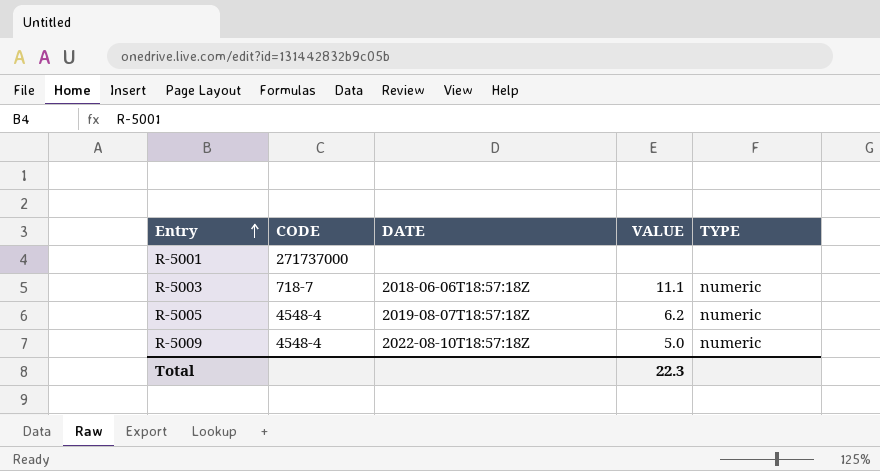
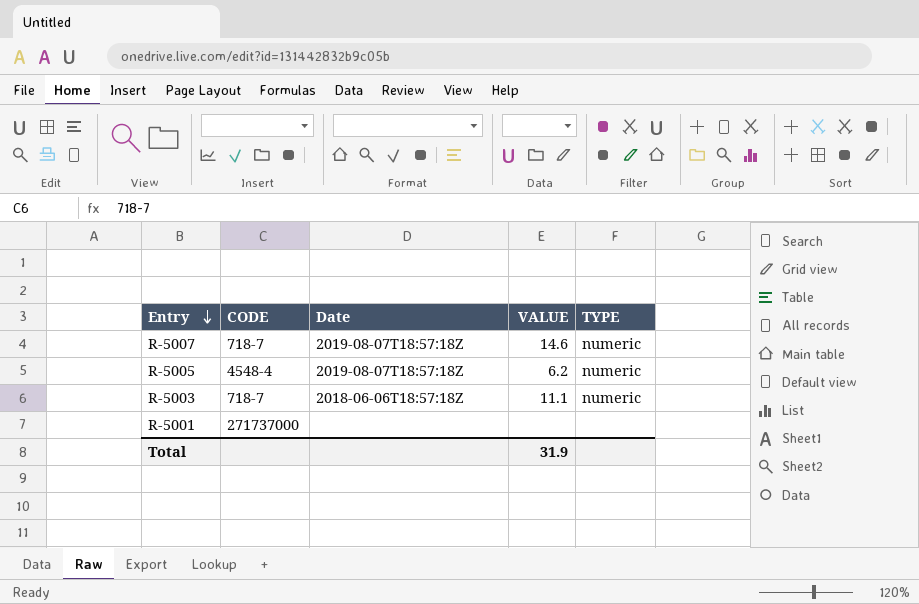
row order: Entry ascending -> Entry descending
column name: DATE -> Date
row R-5009: 4548-4 | 2022-08-10T18:57:18Z | 5.0 | numeric -> none
row R-5007: none -> 718-7 | 2019-08-07T18:57:18Z | 14.6 | numeric
Total | VALUE: 22.3 -> 31.9

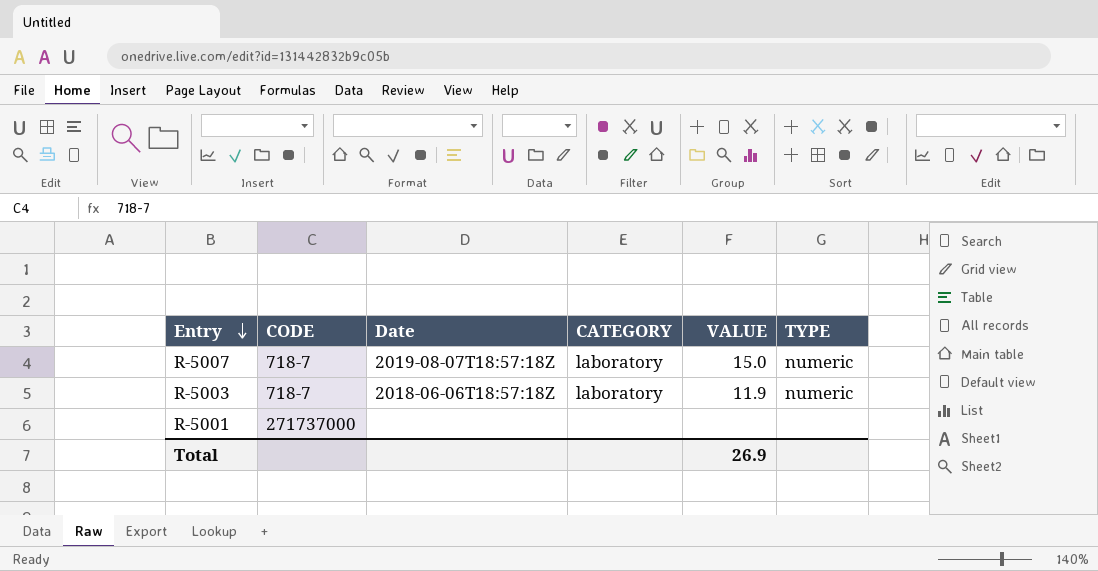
column CATEGORY | position: none -> 4
row R-5005: 4548-4 | 2019-08-07T18:57:18Z | 6.2 | numeric -> none
R-5007 | VALUE: 14.6 -> 15.0
R-5003 | VALUE: 11.1 -> 11.9
Total | VALUE: 31.9 -> 26.9

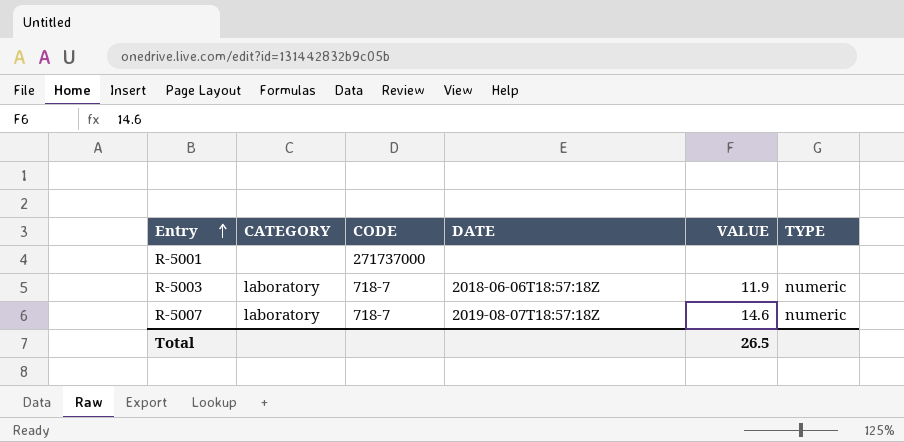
row order: Entry descending -> Entry ascending
column CATEGORY | position: 4 -> 2
column name: Date -> DATE
R-5007 | VALUE: 15.0 -> 14.6
Total | VALUE: 26.9 -> 26.5

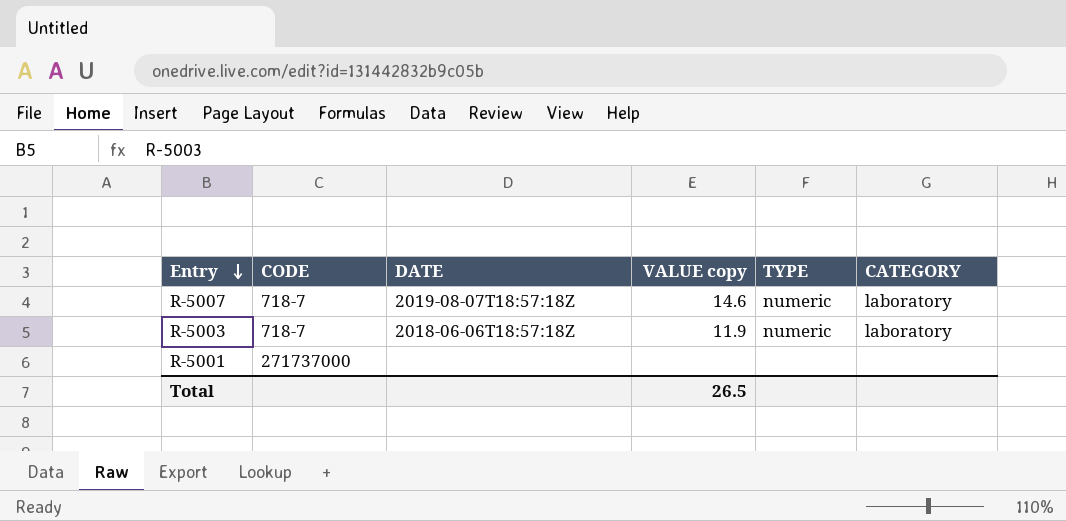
row order: Entry ascending -> Entry descending
column name: VALUE -> VALUE copy
column CATEGORY | position: 2 -> 6

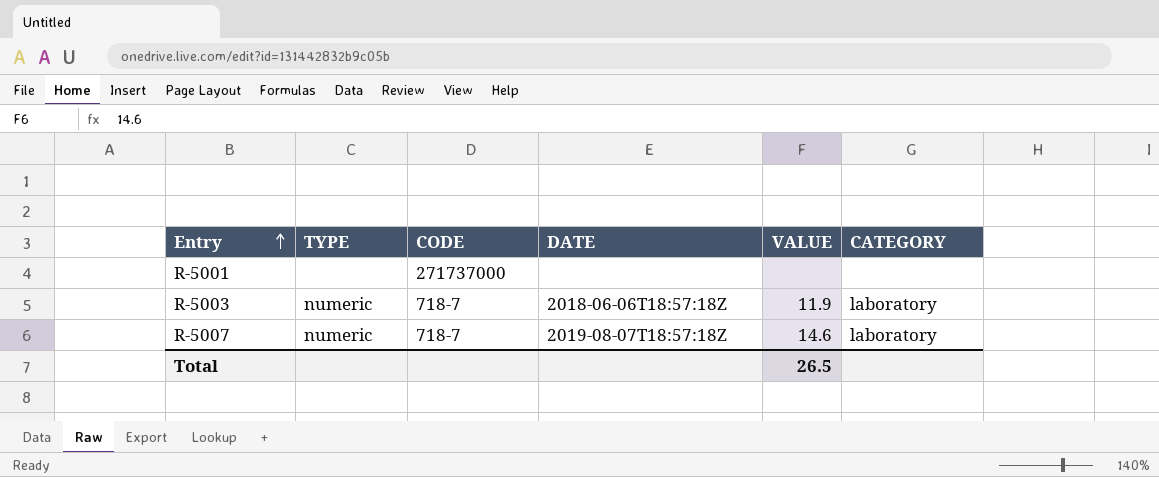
row order: Entry descending -> Entry ascending
column TYPE | position: 5 -> 2
column name: VALUE copy -> VALUE

